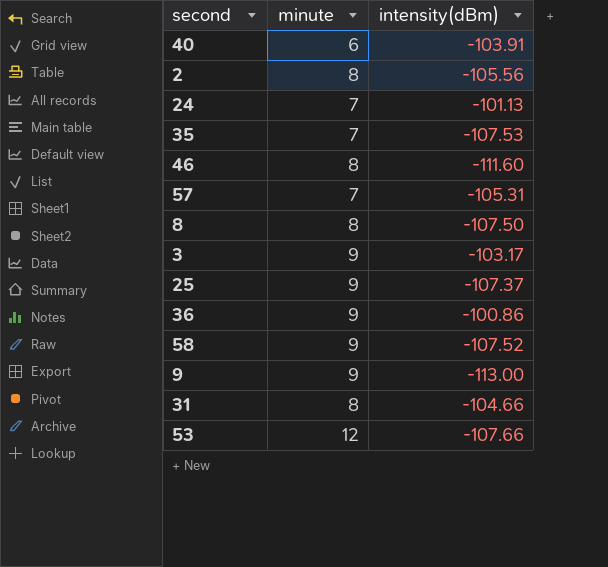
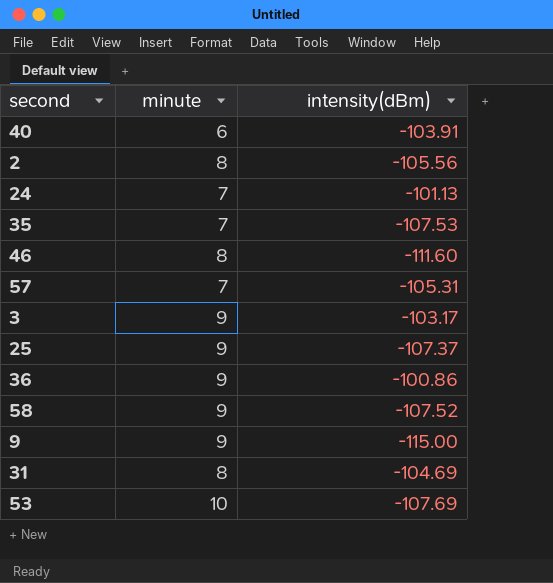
row 8: 8 | -107.50 -> none
9 | intensity(dBm): -113.00 -> -115.00
31 | intensity(dBm): -104.66 -> -104.69
53 | minute: 12 -> 10
53 | intensity(dBm): -107.66 -> -107.69

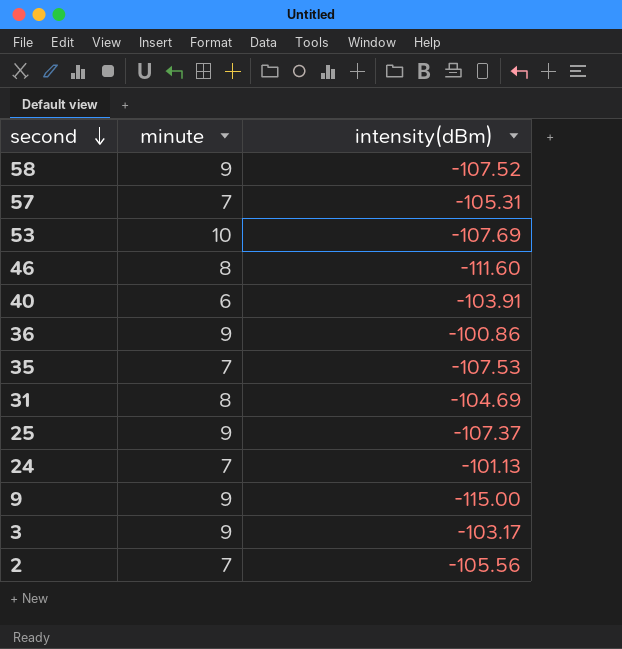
row order: none -> second descending
2 | minute: 8 -> 7

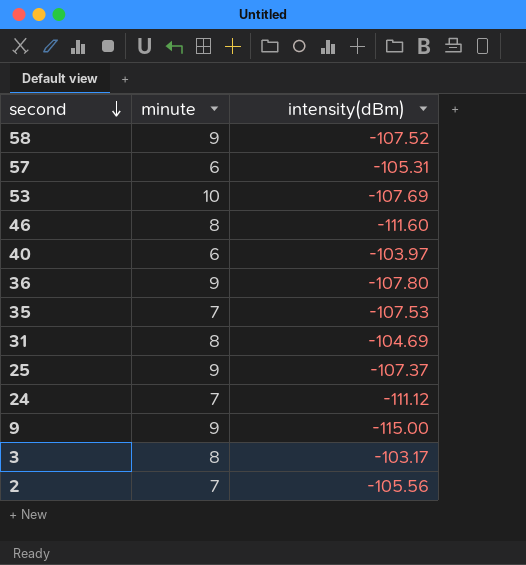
57 | minute: 7 -> 6
40 | intensity(dBm): -103.91 -> -103.97
36 | intensity(dBm): -100.86 -> -107.80
24 | intensity(dBm): -101.13 -> -111.12
3 | minute: 9 -> 8

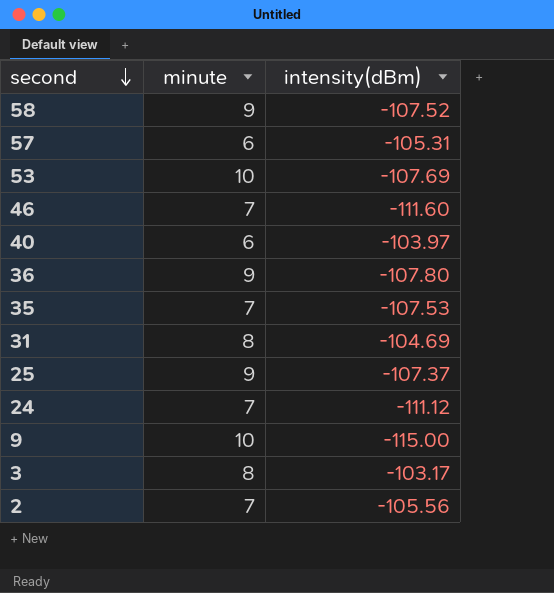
46 | minute: 8 -> 7
9 | minute: 9 -> 10

